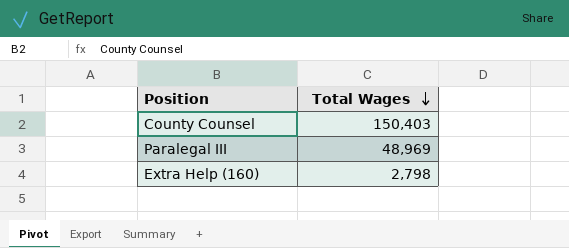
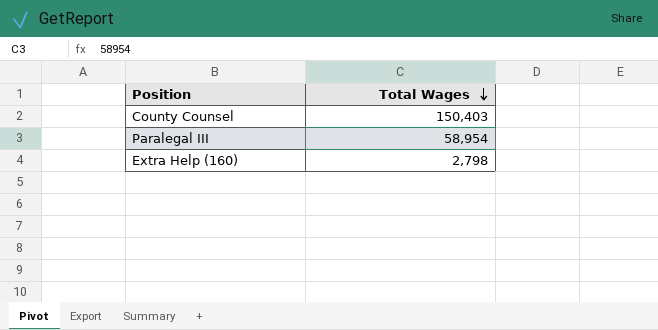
Paralegal III | Total Wages: 48,969 -> 58,954

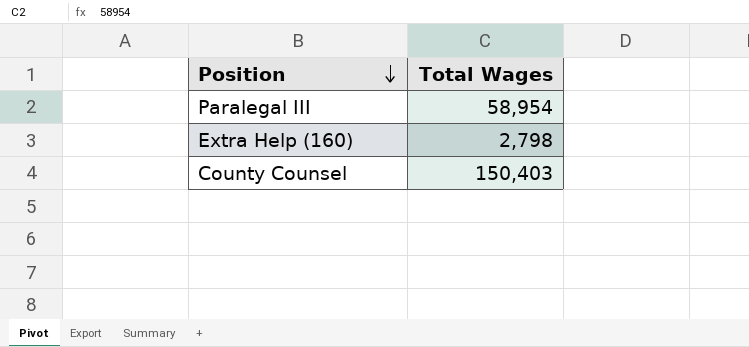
row order: Total Wages descending -> Position descending

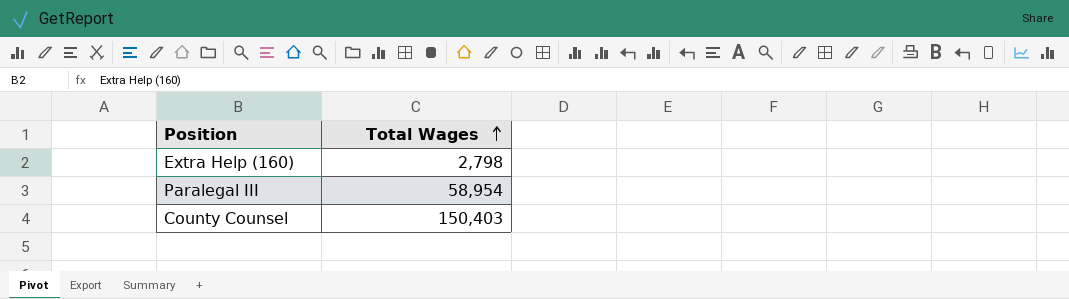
row order: Position descending -> Total Wages ascending

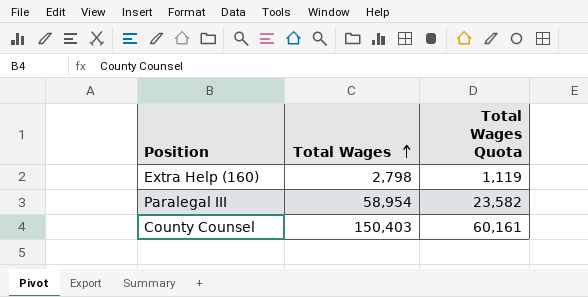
column Total Wages Quota | formula: none -> [Total Wages] * 0.4

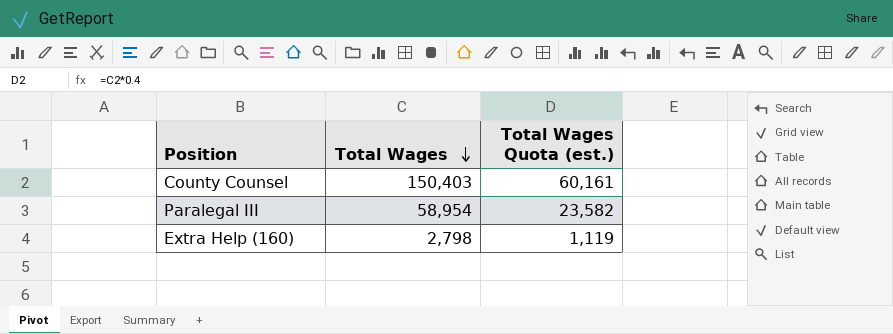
row order: Total Wages ascending -> Total Wages descending
column name: Total Wages Quota -> Total Wages Quota (est.)

